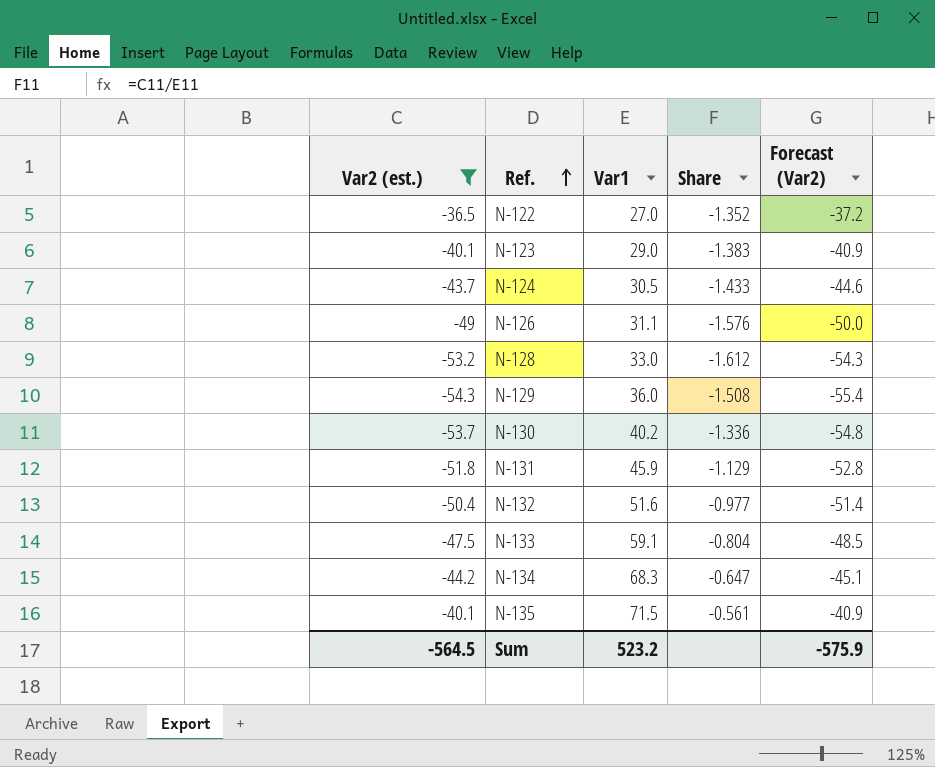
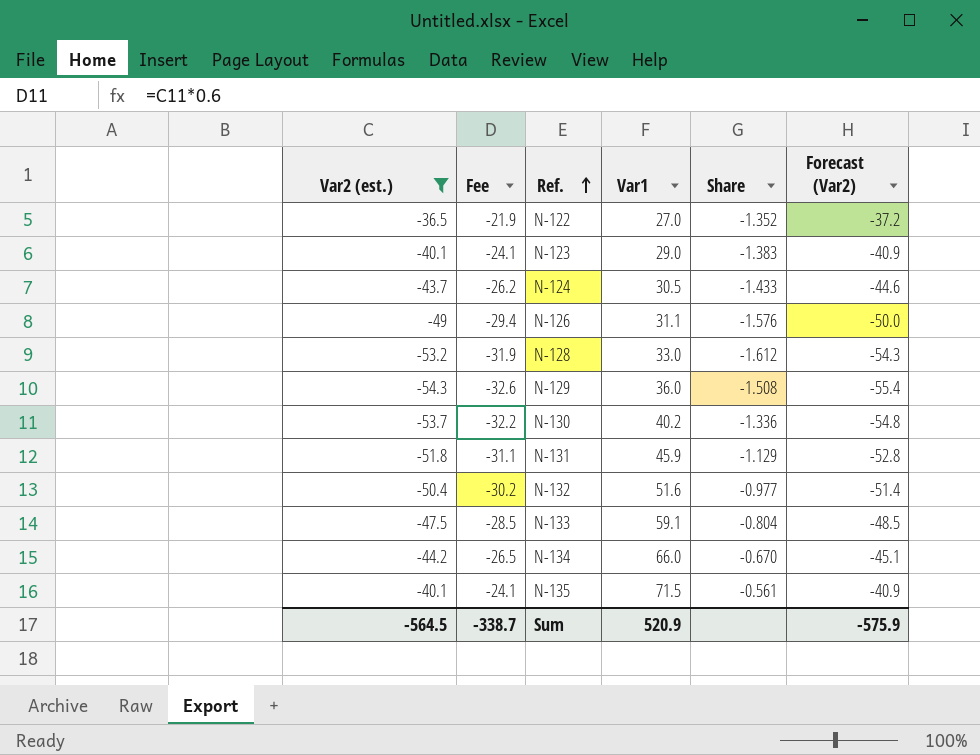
column Fee | formula: none -> [Var2 (est.)] * 0.6
N-134 | Var1: 68.3 -> 66.0
N-134 | Share: -0.647 -> -0.670
Sum | Var1: 523.2 -> 520.9

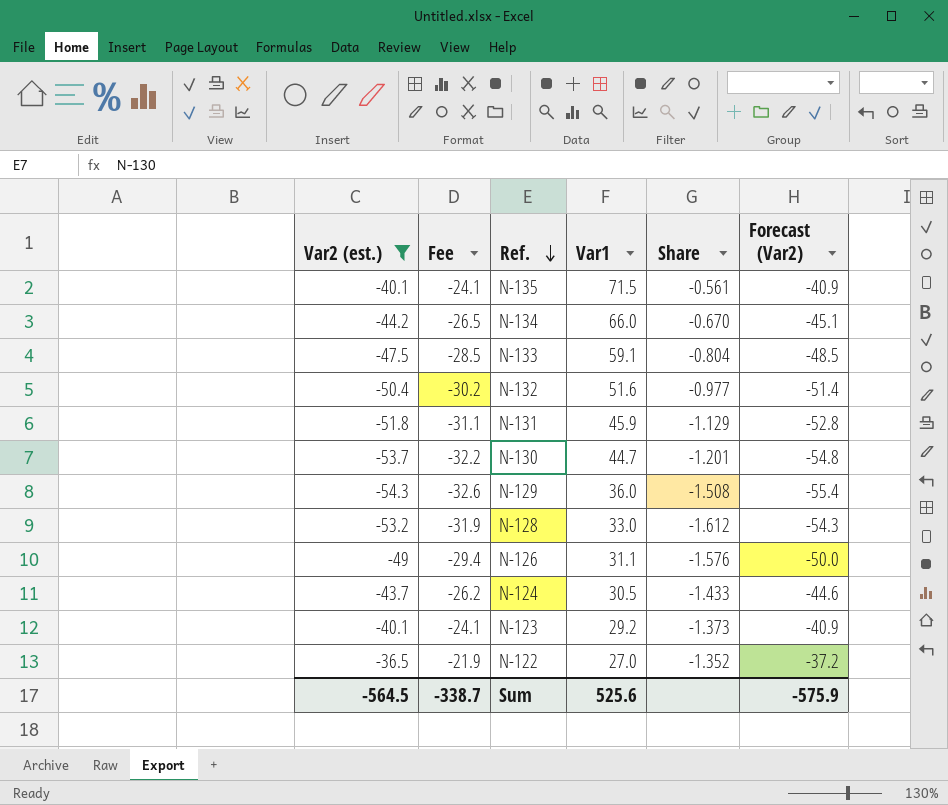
row order: Ref. ascending -> Ref. descending
N-130 | Var1: 40.2 -> 44.7
N-130 | Share: -1.336 -> -1.201
N-123 | Var1: 29.0 -> 29.2
N-123 | Share: -1.383 -> -1.373
Sum | Var1: 520.9 -> 525.6

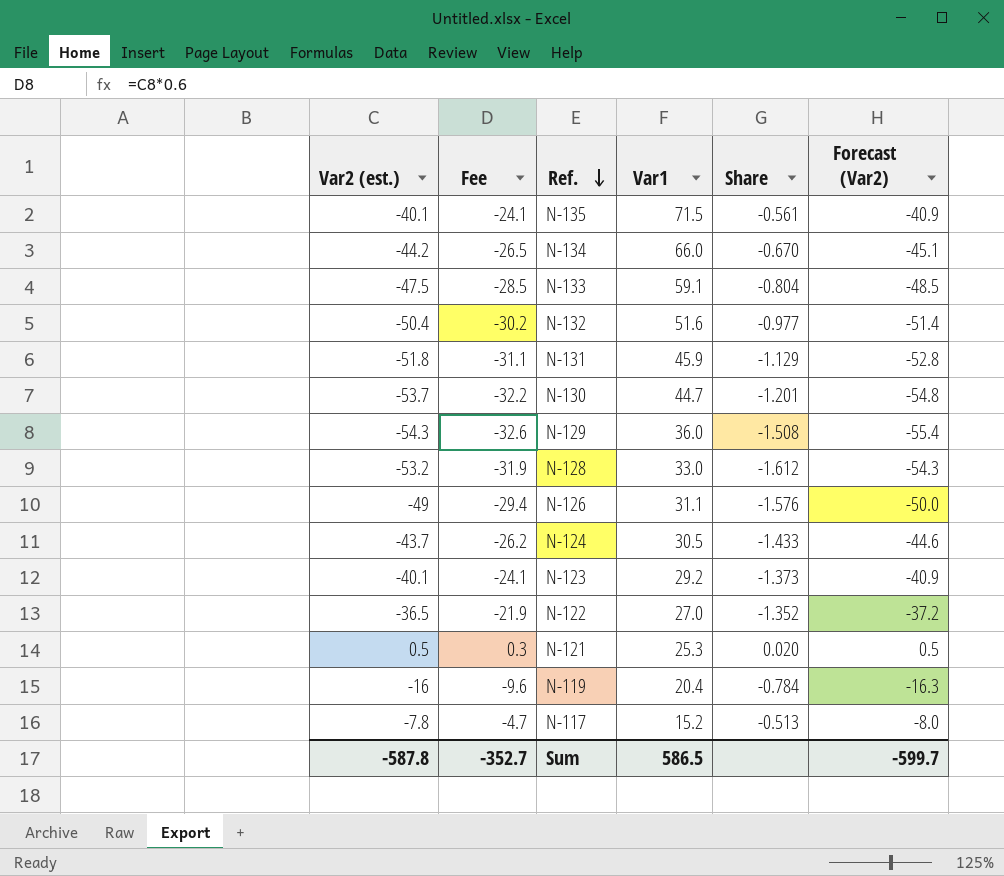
filter: Var2 (est.) <= -36.5 -> none
Sum | Var2 (est.): -564.5 -> -587.8
Sum | Fee: -338.7 -> -352.7
Sum | Var1: 525.6 -> 586.5
Sum | Forecast (Var2): -575.9 -> -599.7

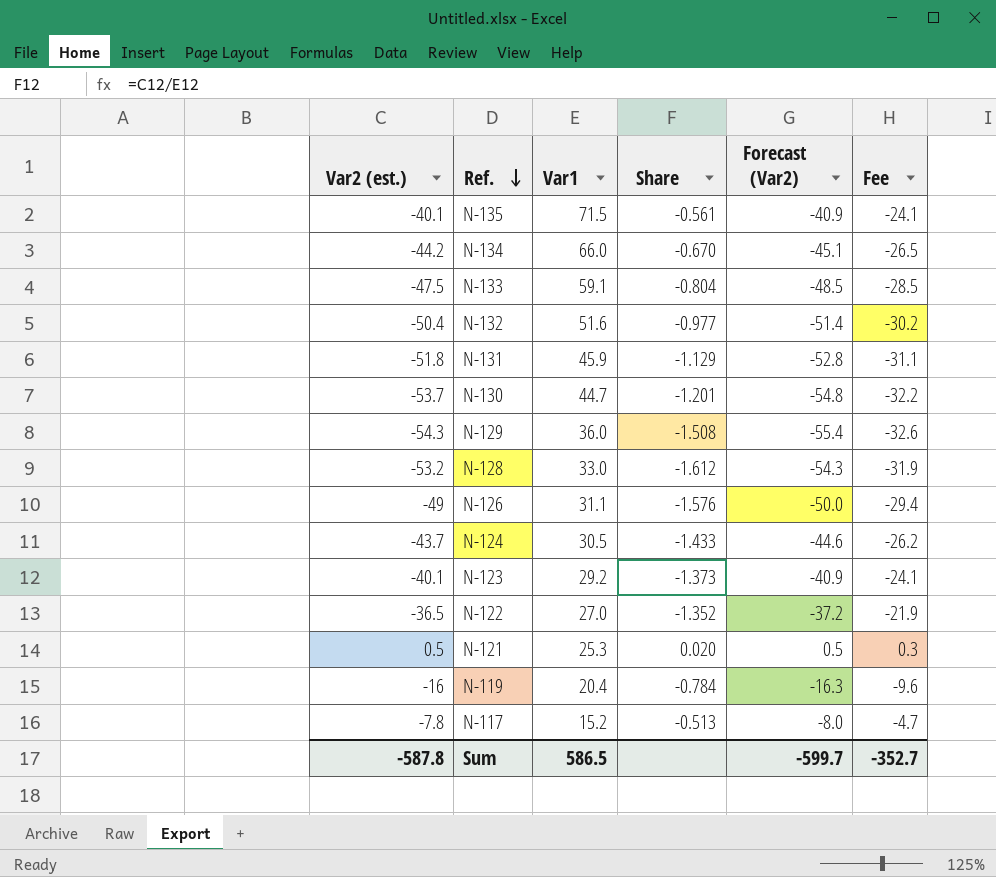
column Fee | position: 2 -> 6

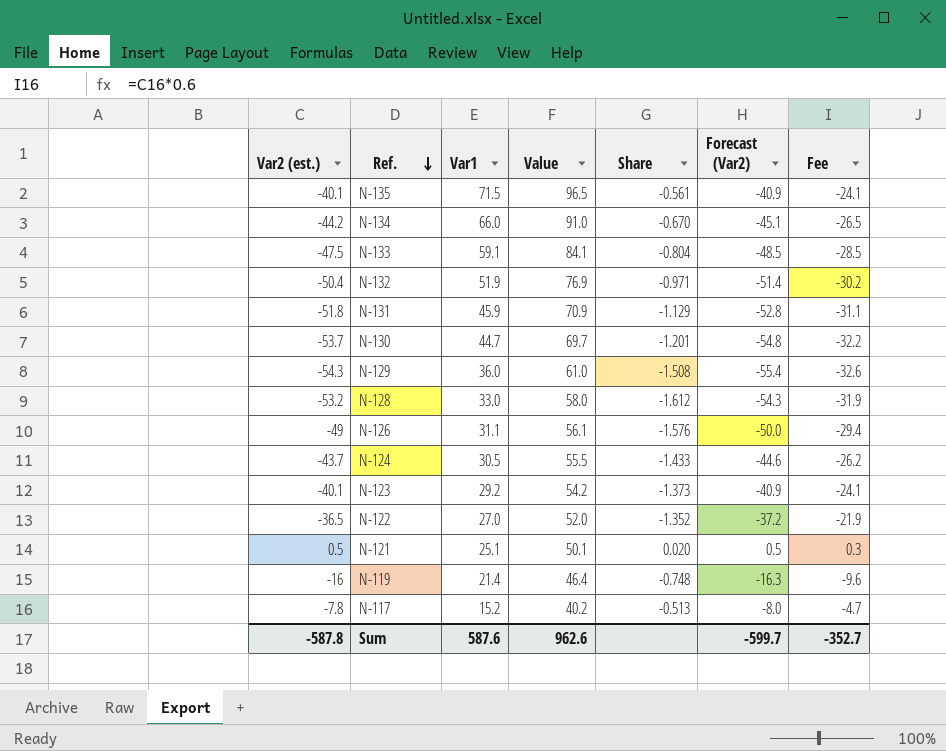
column Value | formula: none -> [Var1] + 25
N-132 | Var1: 51.6 -> 51.9
N-132 | Share: -0.977 -> -0.971
N-121 | Var1: 25.3 -> 25.1
N-119 | Var1: 20.4 -> 21.4
N-119 | Share: -0.784 -> -0.748
Sum | Var1: 586.5 -> 587.6

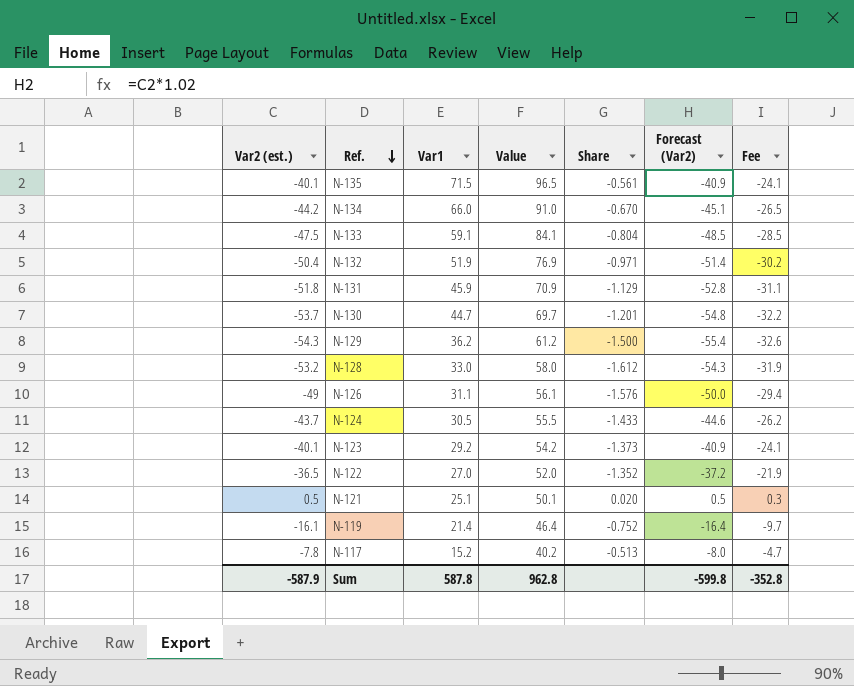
N-129 | Var1: 36.0 -> 36.2
N-129 | Value: 61.0 -> 61.2
N-129 | Share: -1.508 -> -1.500
N-119 | Var2 (est.): -16 -> -16.1
N-119 | Share: -0.748 -> -0.752
N-119 | Forecast (Var2): -16.3 -> -16.4
N-119 | Fee: -9.6 -> -9.7
Sum | Var2 (est.): -587.8 -> -587.9
Sum | Var1: 587.6 -> 587.8
Sum | Value: 962.6 -> 962.8
Sum | Forecast (Var2): -599.7 -> -599.8
Sum | Fee: -352.7 -> -352.8

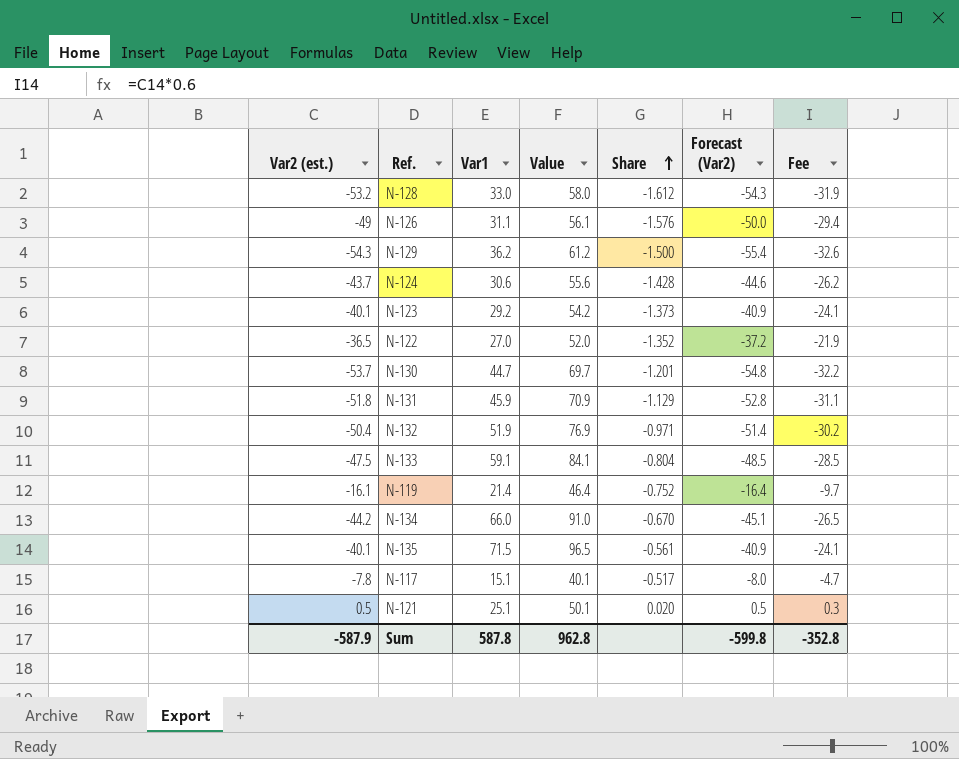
row order: Ref. descending -> Share ascending
N-124 | Var1: 30.5 -> 30.6
N-124 | Value: 55.5 -> 55.6
N-124 | Share: -1.433 -> -1.428
N-117 | Var1: 15.2 -> 15.1
N-117 | Value: 40.2 -> 40.1
N-117 | Share: -0.513 -> -0.517

